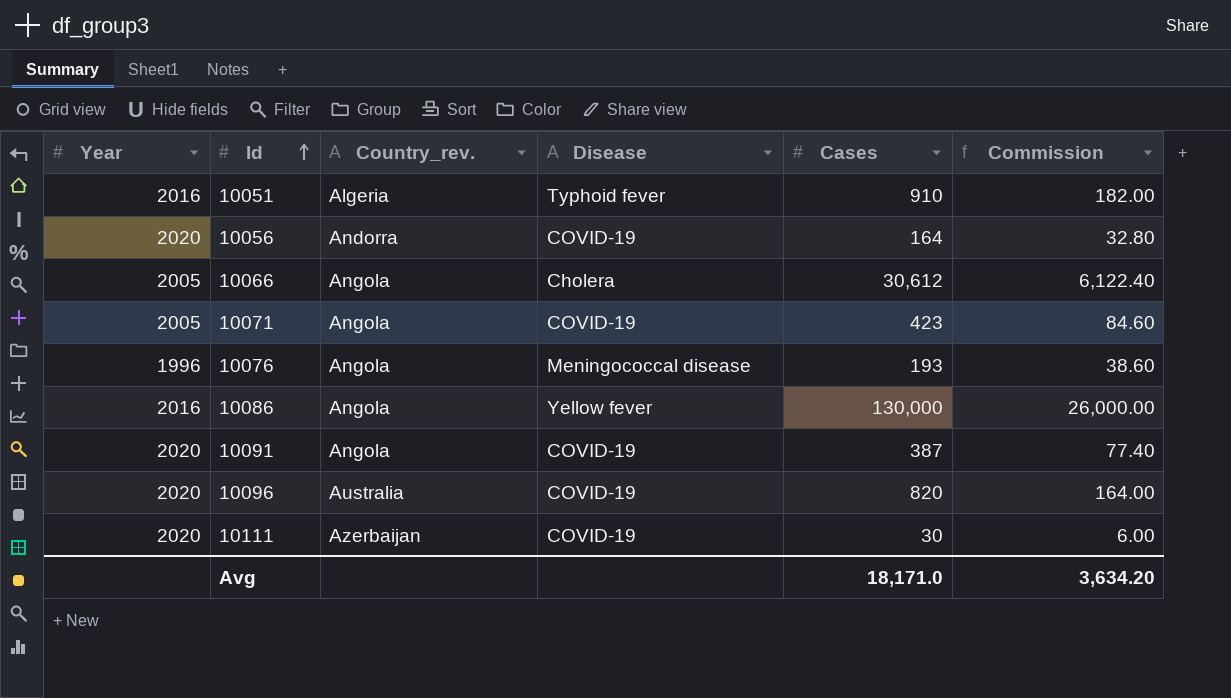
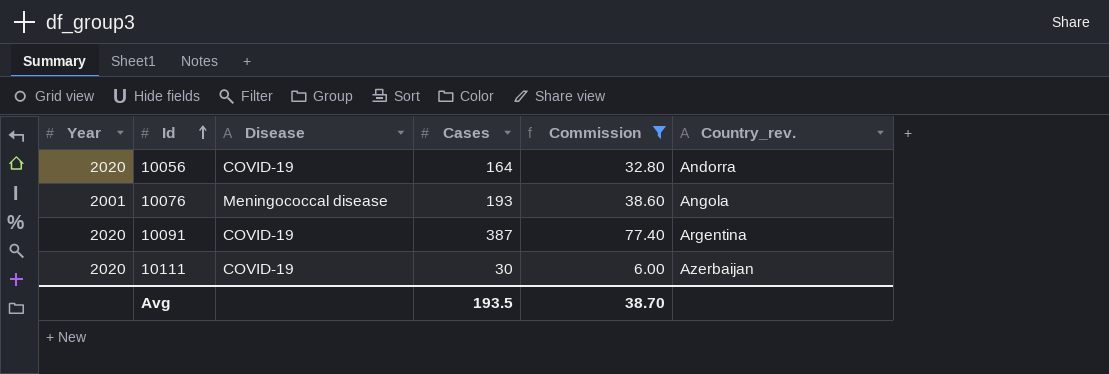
filter: none -> Commission <= 77.40
column Country_rev. | position: 3 -> 6
10076 | Year: 1996 -> 2001
10091 | Country_rev.: Angola -> Argentina
Avg | Cases: 18,171.0 -> 193.5
Avg | Commission: 3,634.20 -> 38.70

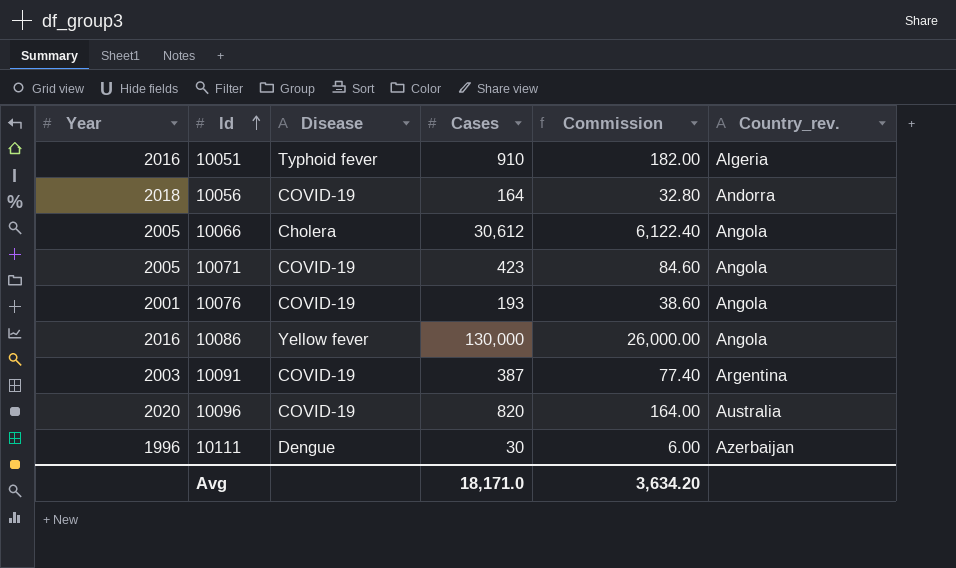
filter: Commission <= 77.40 -> none
10056 | Year: 2020 -> 2018
10076 | Disease: Meningococcal disease -> COVID-19
10091 | Year: 2020 -> 2003
10111 | Year: 2020 -> 1996
10111 | Disease: COVID-19 -> Dengue
Avg | Cases: 193.5 -> 18,171.0
Avg | Commission: 38.70 -> 3,634.20

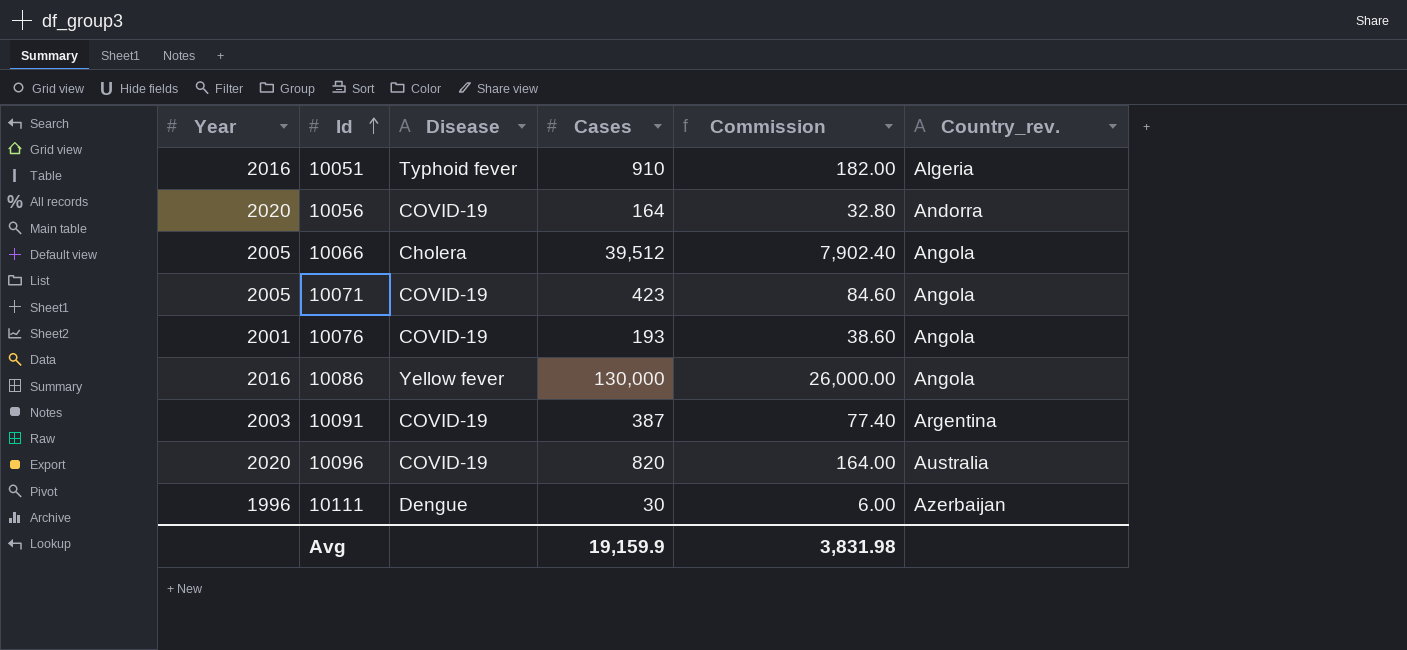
10056 | Year: 2018 -> 2020
10066 | Cases: 30,612 -> 39,512
10066 | Commission: 6,122.40 -> 7,902.40
Avg | Cases: 18,171.0 -> 19,159.9
Avg | Commission: 3,634.20 -> 3,831.98

